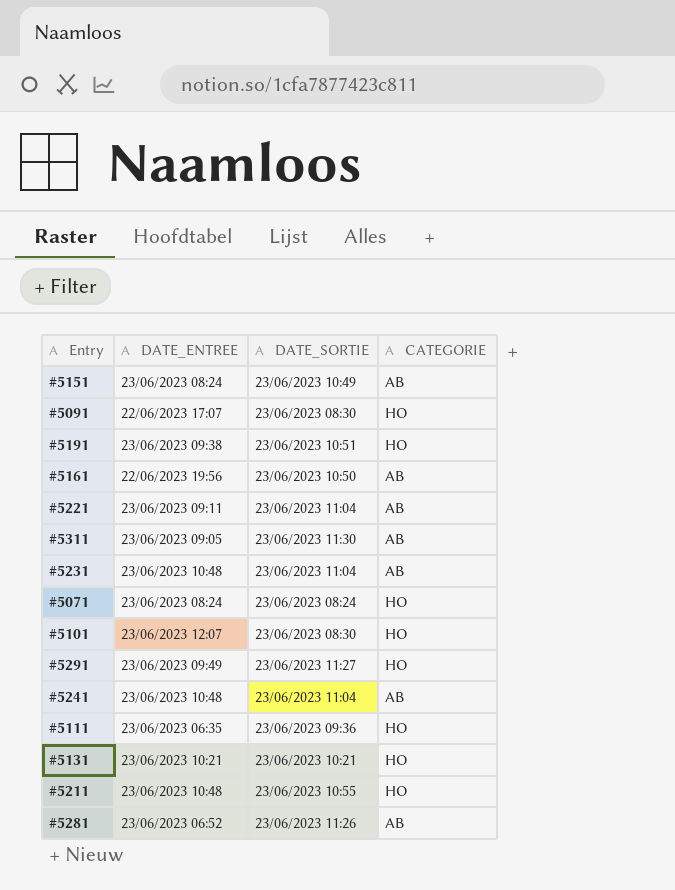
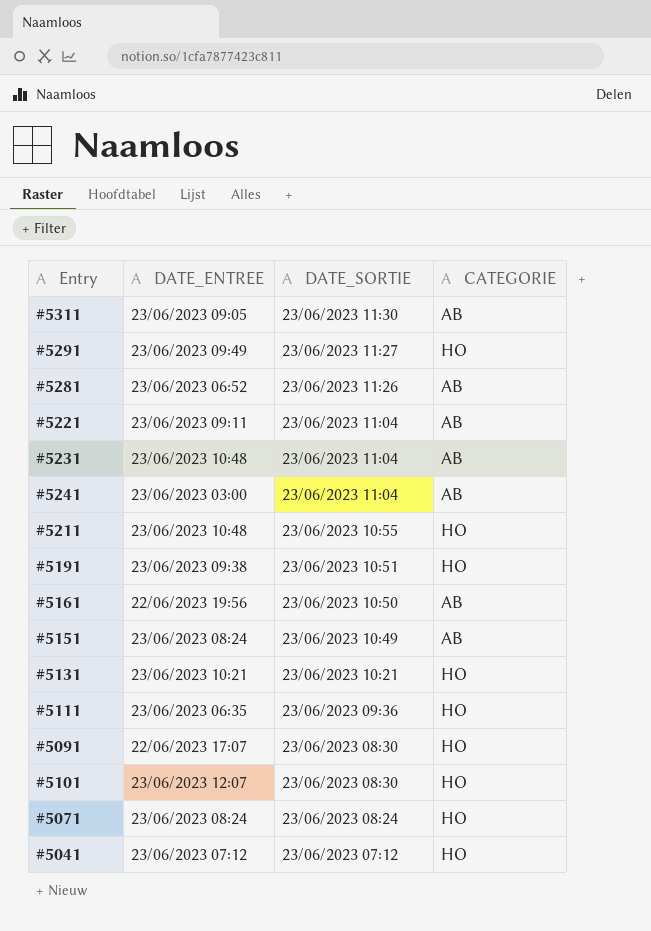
row order: none -> DATE_SORTIE descending
#5241 | DATE_ENTREE: 23/06/2023 10:48 -> 23/06/2023 03:00
row #5041: none -> 23/06/2023 07:12 | 23/06/2023 07:12 | HO

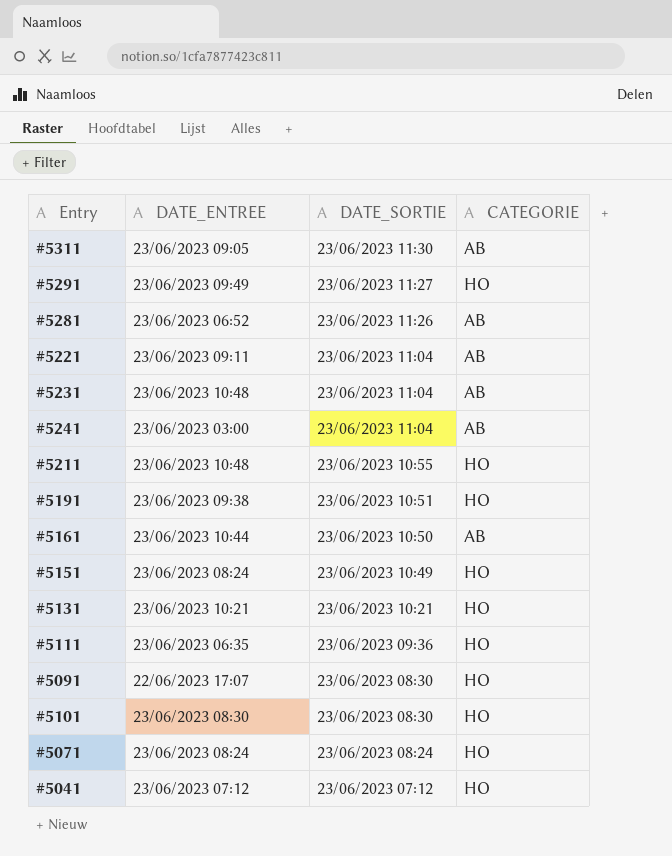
#5161 | DATE_ENTREE: 22/06/2023 19:56 -> 23/06/2023 10:44
#5151 | CATEGORIE: AB -> HO
#5101 | DATE_ENTREE: 23/06/2023 12:07 -> 23/06/2023 08:30

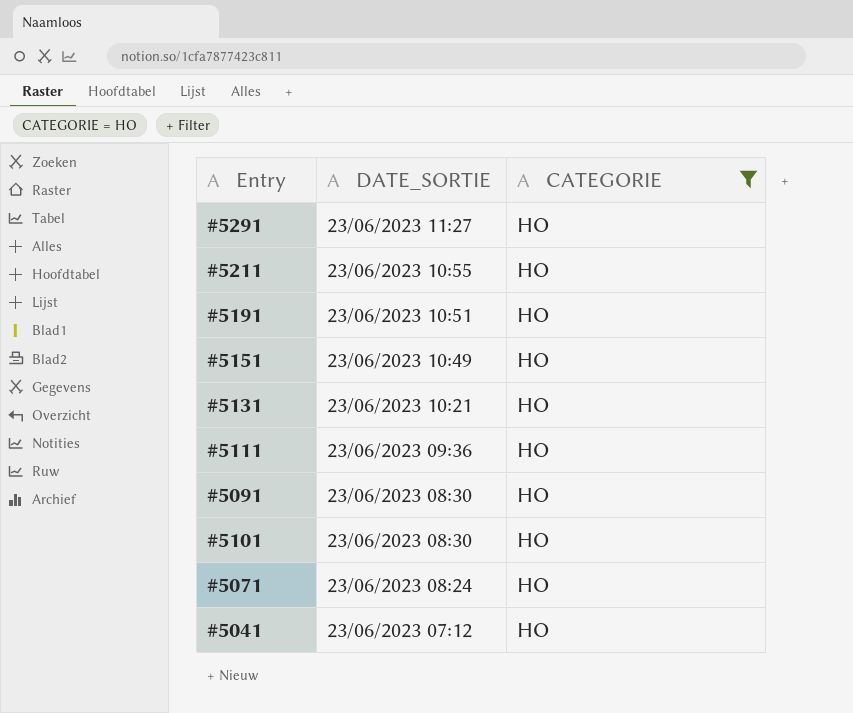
filter: none -> CATEGORIE = HO
column DATE_ENTREE | position: 2 -> none

